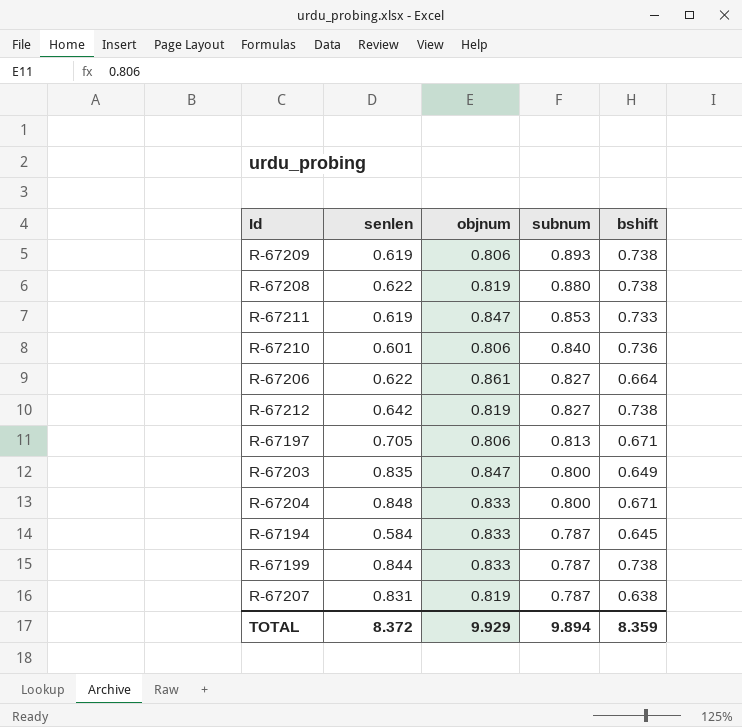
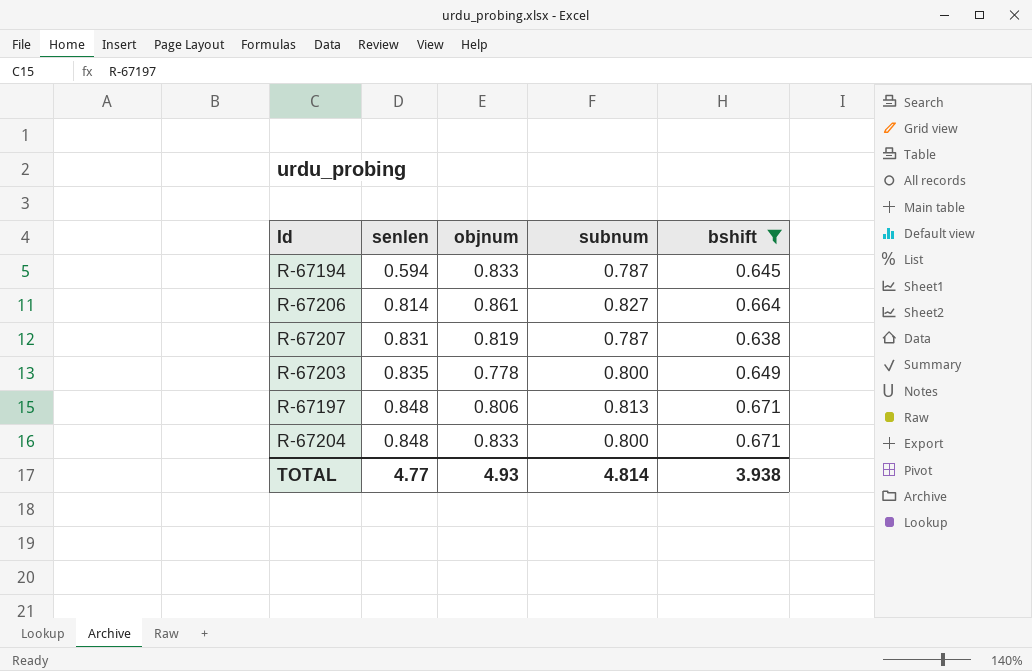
filter: none -> bshift <= 0.671
row order: subnum descending -> senlen ascending
R-67194 | senlen: 0.584 -> 0.594
R-67206 | senlen: 0.622 -> 0.814
R-67203 | objnum: 0.847 -> 0.778
R-67197 | senlen: 0.705 -> 0.848
TOTAL | senlen: 8.372 -> 4.77
TOTAL | objnum: 9.929 -> 4.93
TOTAL | subnum: 9.894 -> 4.814
TOTAL | bshift: 8.359 -> 3.938

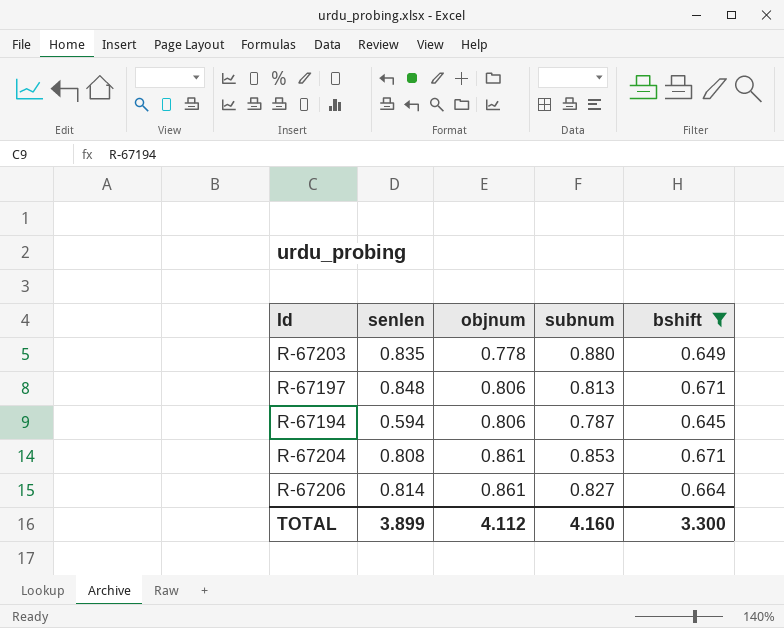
row order: senlen ascending -> objnum ascending
row R-67207: 0.831 | 0.819 | 0.787 | 0.638 -> none
R-67203 | subnum: 0.800 -> 0.880
R-67194 | objnum: 0.833 -> 0.806
R-67204 | senlen: 0.848 -> 0.808
R-67204 | objnum: 0.833 -> 0.861
R-67204 | subnum: 0.800 -> 0.853
TOTAL | senlen: 4.77 -> 3.899
TOTAL | objnum: 4.93 -> 4.112
TOTAL | subnum: 4.814 -> 4.160
TOTAL | bshift: 3.938 -> 3.300

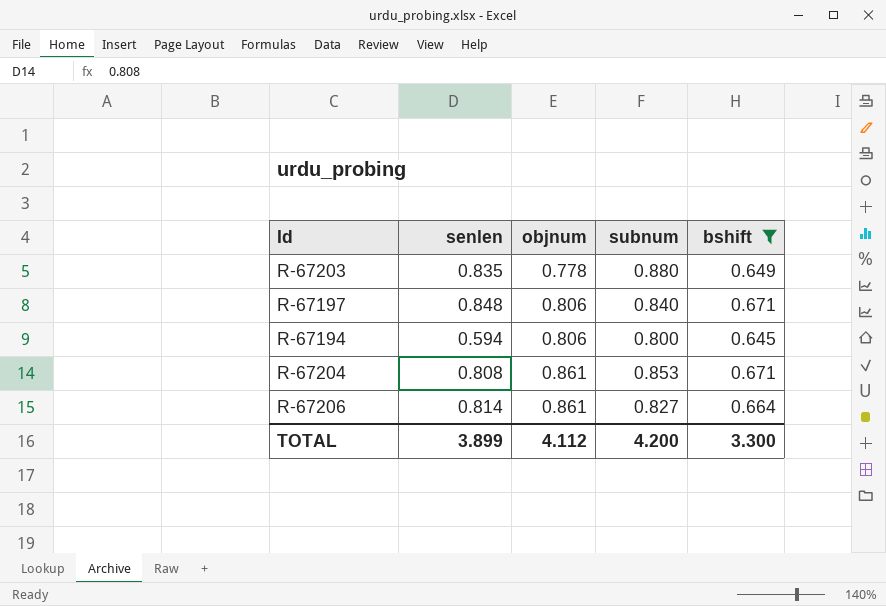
R-67197 | subnum: 0.813 -> 0.840
R-67194 | subnum: 0.787 -> 0.800
TOTAL | subnum: 4.160 -> 4.200

